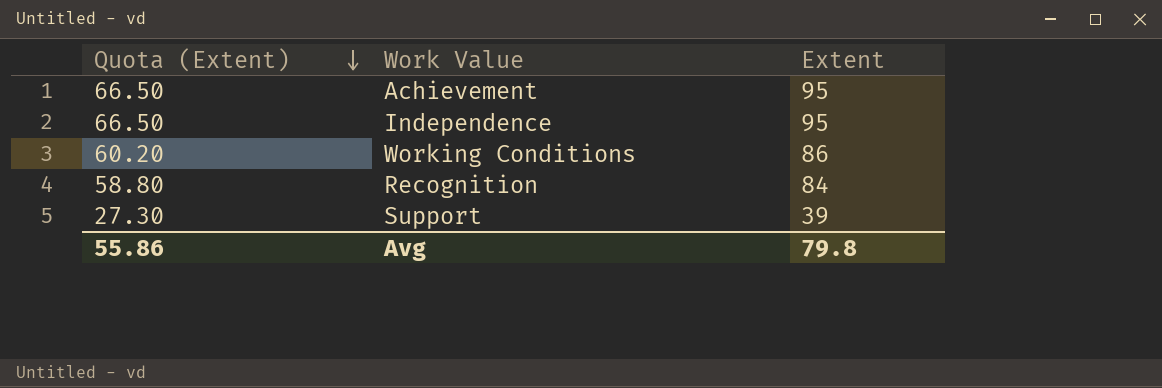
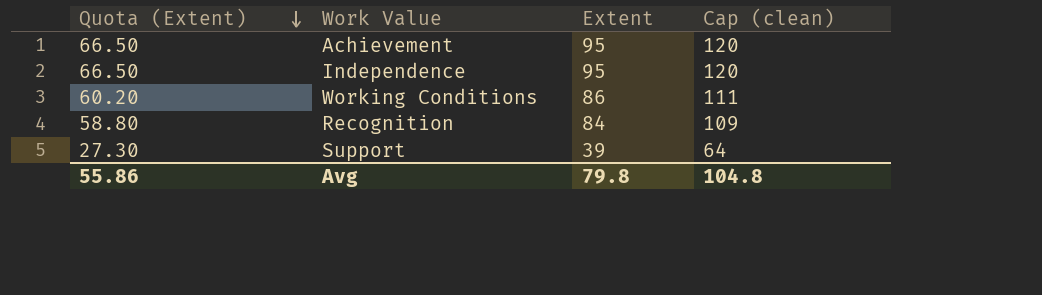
column Cap (clean) | formula: none -> [Extent] + 25

